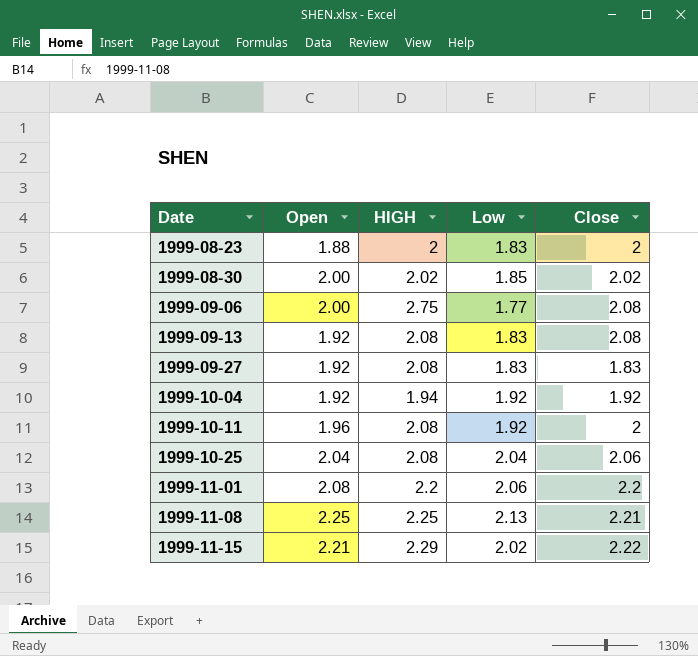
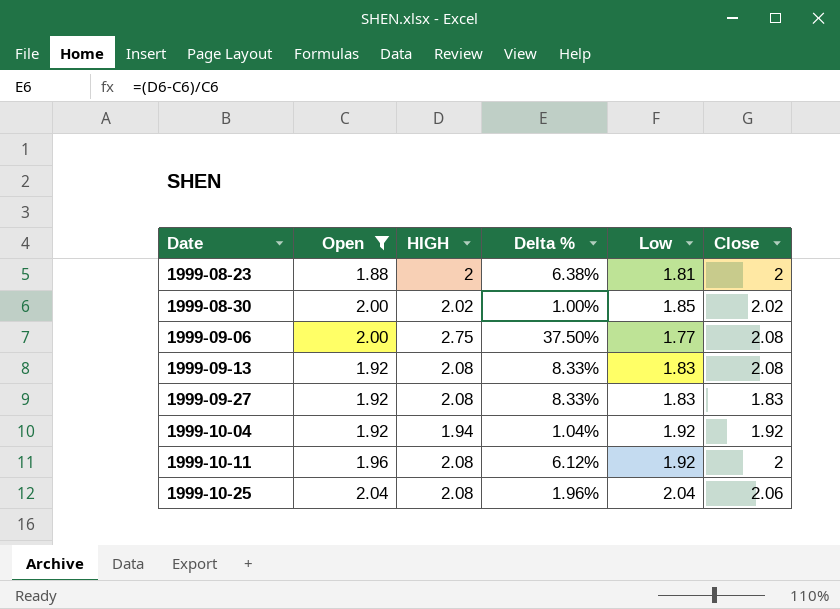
filter: none -> Open <= 2.04
column Delta % | formula: none -> ([HIGH] - [Open]) / [Open]
1999-08-23 | Low: 1.83 -> 1.81

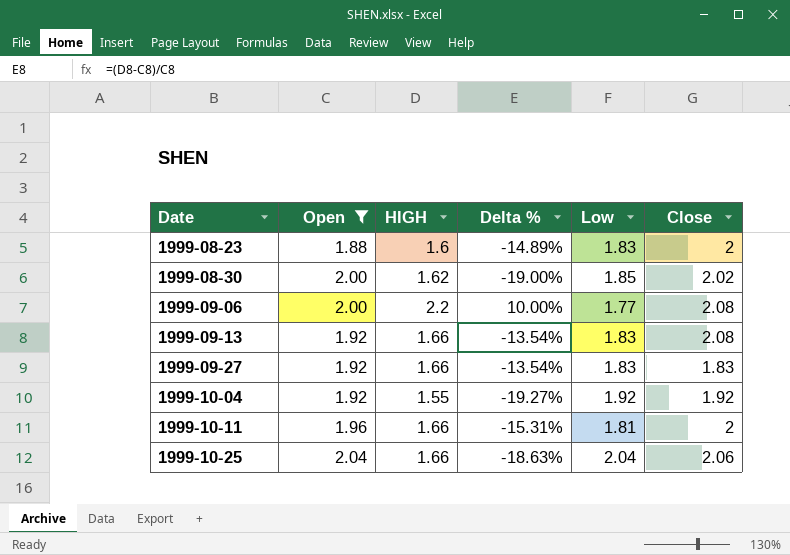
1999-08-23 | HIGH: 2 -> 1.6
1999-08-23 | Delta %: 6.38% -> -14.89%
1999-08-23 | Low: 1.81 -> 1.83
1999-08-30 | HIGH: 2.02 -> 1.62
1999-08-30 | Delta %: 1.00% -> -19.00%
1999-09-06 | HIGH: 2.75 -> 2.2
1999-09-06 | Delta %: 37.50% -> 10.00%
1999-09-13 | HIGH: 2.08 -> 1.66
1999-09-13 | Delta %: 8.33% -> -13.54%
1999-09-27 | HIGH: 2.08 -> 1.66
1999-09-27 | Delta %: 8.33% -> -13.54%
1999-10-04 | HIGH: 1.94 -> 1.55
1999-10-04 | Delta %: 1.04% -> -19.27%
1999-10-11 | HIGH: 2.08 -> 1.66
1999-10-11 | Delta %: 6.12% -> -15.31%
1999-10-11 | Low: 1.92 -> 1.81
1999-10-25 | HIGH: 2.08 -> 1.66
1999-10-25 | Delta %: 1.96% -> -18.63%

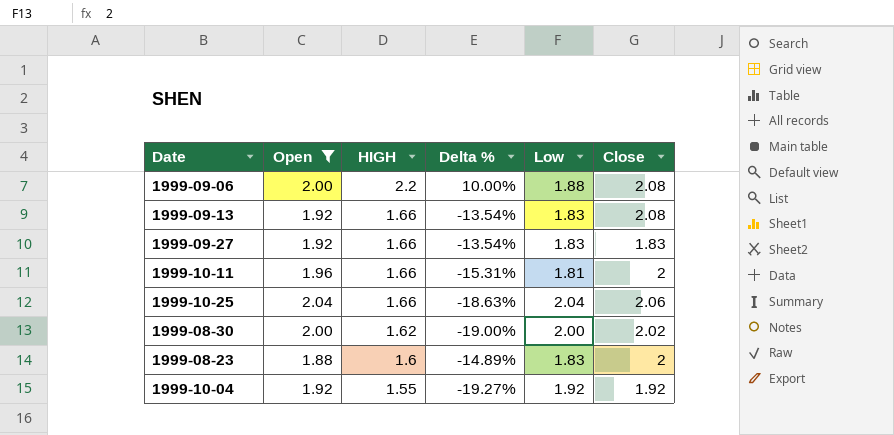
row order: Date ascending -> HIGH descending
1999-09-06 | Low: 1.77 -> 1.88
1999-08-30 | Low: 1.85 -> 2.00

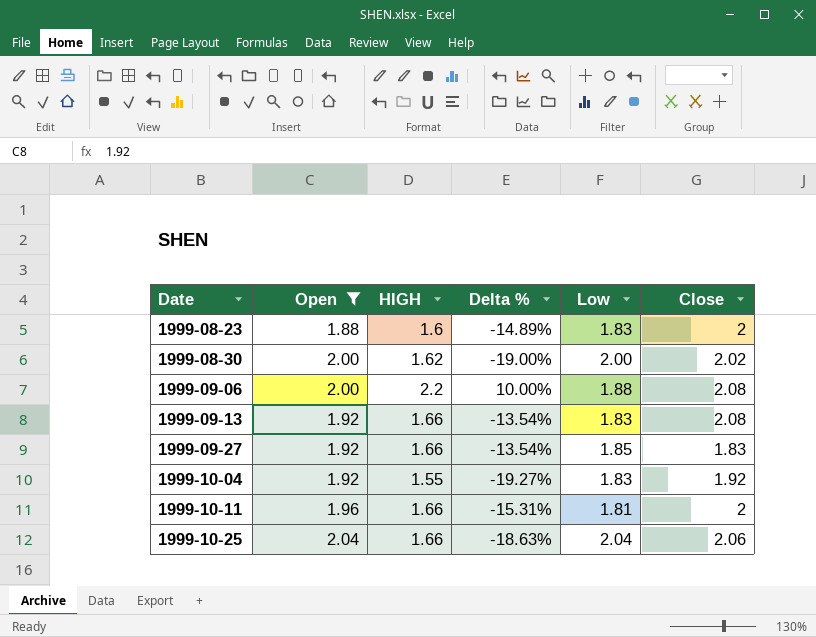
row order: HIGH descending -> Date ascending
1999-09-27 | Low: 1.83 -> 1.85
1999-10-04 | Low: 1.92 -> 1.83

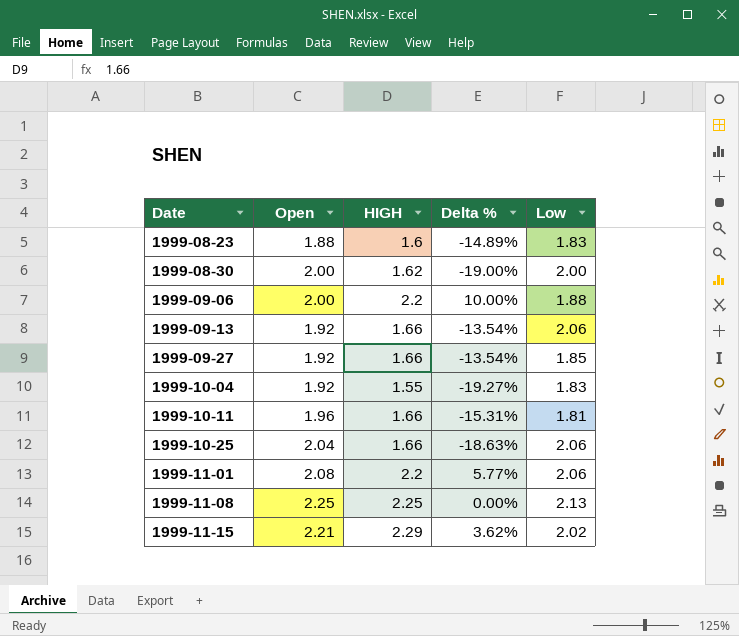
filter: Open <= 2.04 -> none
column Close | position: 6 -> none
1999-09-13 | Low: 1.83 -> 2.06
1999-10-25 | Low: 2.04 -> 2.06

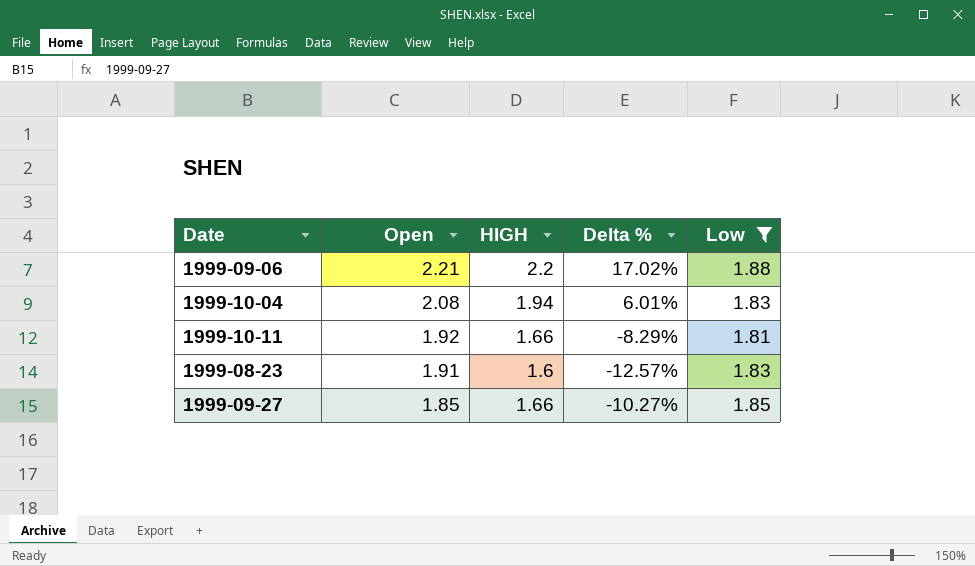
filter: none -> Low <= 1.88
row order: Date ascending -> Open descending
column Delta % | formula: ([HIGH] - [Open]) / [Open] -> ([HIGH] - [Low]) / [Low]
1999-09-06 | Open: 2.00 -> 2.21
1999-10-04 | Open: 1.92 -> 2.08
1999-10-04 | HIGH: 1.55 -> 1.94
1999-10-11 | Open: 1.96 -> 1.92
1999-08-23 | Open: 1.88 -> 1.91
1999-09-27 | Open: 1.92 -> 1.85

